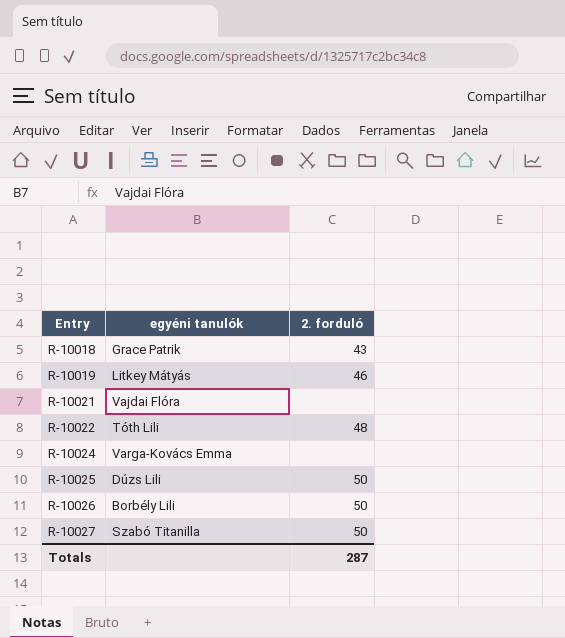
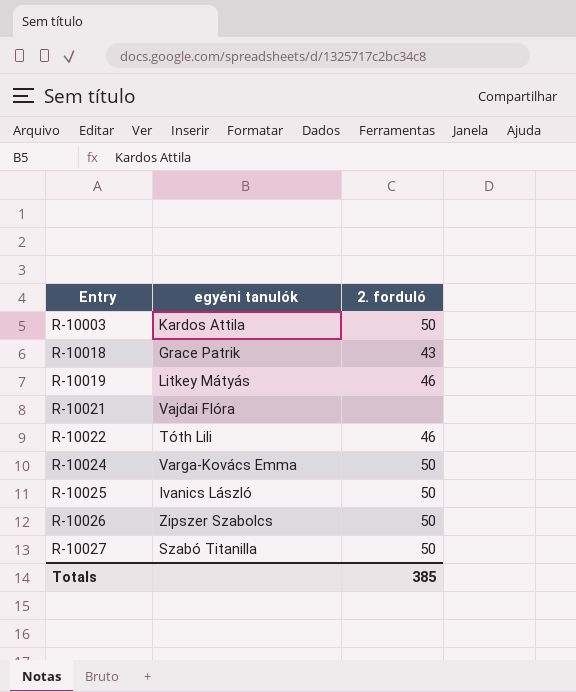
row R-10003: none -> Kardos Attila | 50
R-10022 | 2. forduló: 48 -> 46
R-10024 | 2. forduló: none -> 50
R-10025 | egyéni tanulók: Dúzs Lili -> Ivanics László
R-10026 | egyéni tanulók: Borbély Lili -> Zipszer Szabolcs
Totals | 2. forduló: 287 -> 385

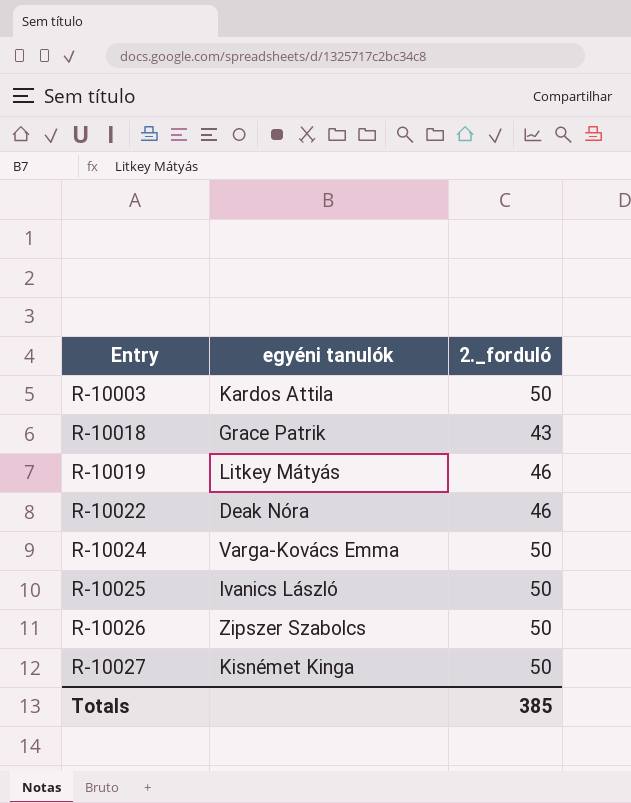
column name: 2. forduló -> 2._forduló
row R-10021: Vajdai Flóra | none -> none
R-10022 | egyéni tanulók: Tóth Lili -> Deak Nóra
R-10027 | egyéni tanulók: Szabó Titanilla -> Kisnémet Kinga

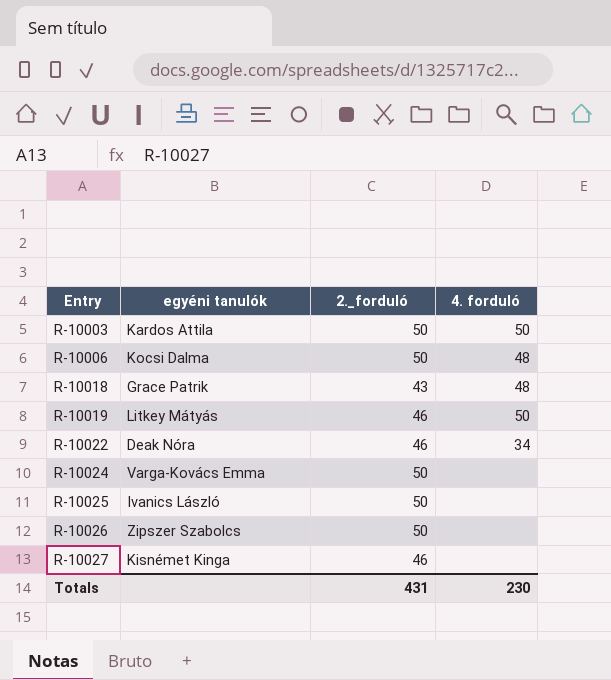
column 4. forduló | position: none -> 4
row R-10006: none -> Kocsi Dalma | 50 | 48
R-10027 | 2._forduló: 50 -> 46
Totals | 2._forduló: 385 -> 431

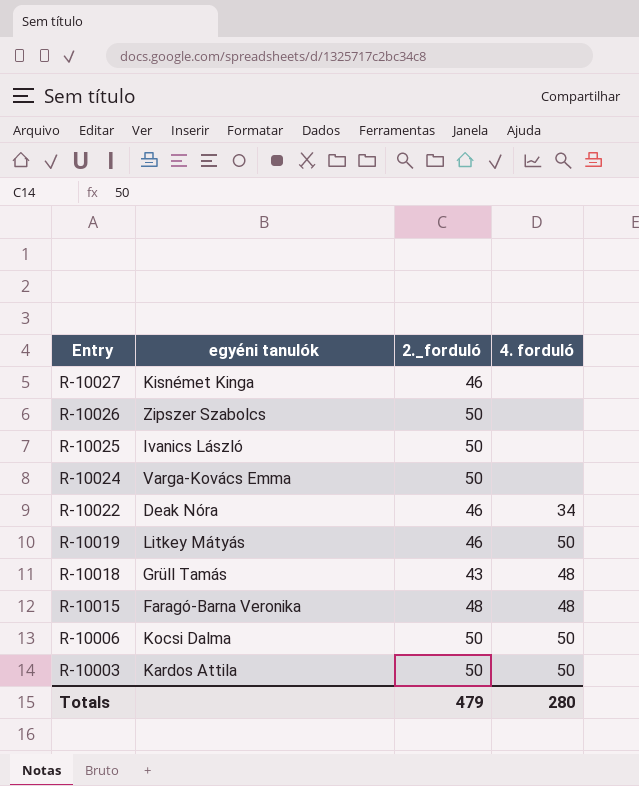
row order: Entry ascending -> Entry descending
R-10018 | egyéni tanulók: Grace Patrik -> Grüll Tamás
row R-10015: none -> Faragó-Barna Veronika | 48 | 48
R-10006 | 4. forduló: 48 -> 50
Totals | 2._forduló: 431 -> 479
Totals | 4. forduló: 230 -> 280

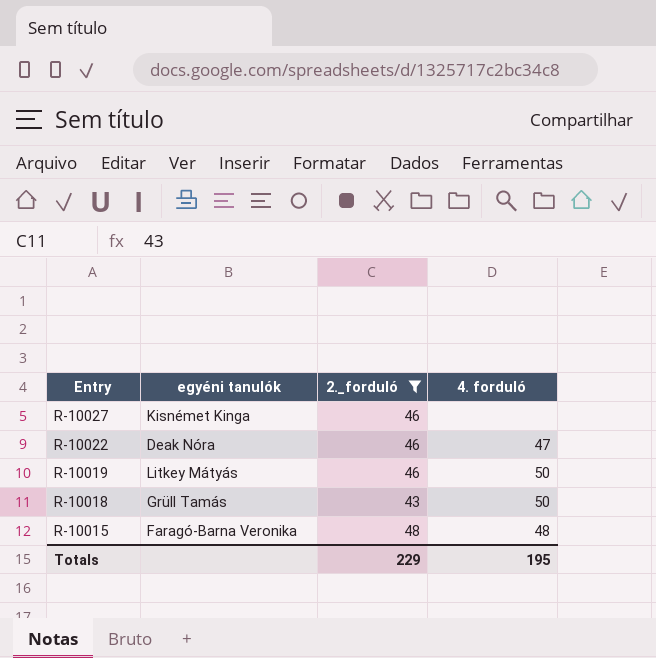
filter: none -> 2._forduló != 50
R-10022 | 4. forduló: 34 -> 47
R-10018 | 4. forduló: 48 -> 50
Totals | 2._forduló: 479 -> 229
Totals | 4. forduló: 280 -> 195

